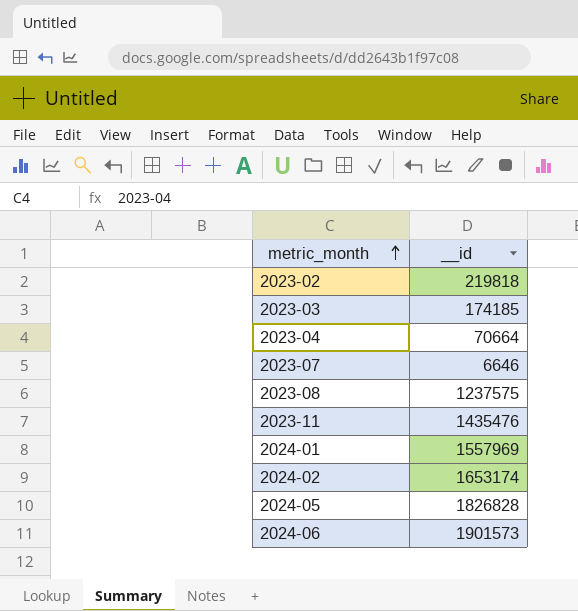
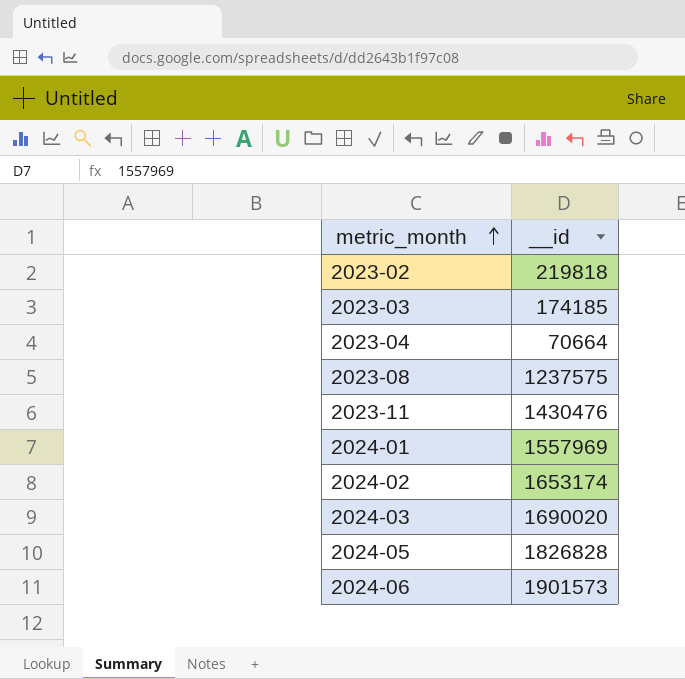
row 2023-07: 6646 -> none
2023-11 | __id: 1435476 -> 1430476
row 2024-03: none -> 1690020

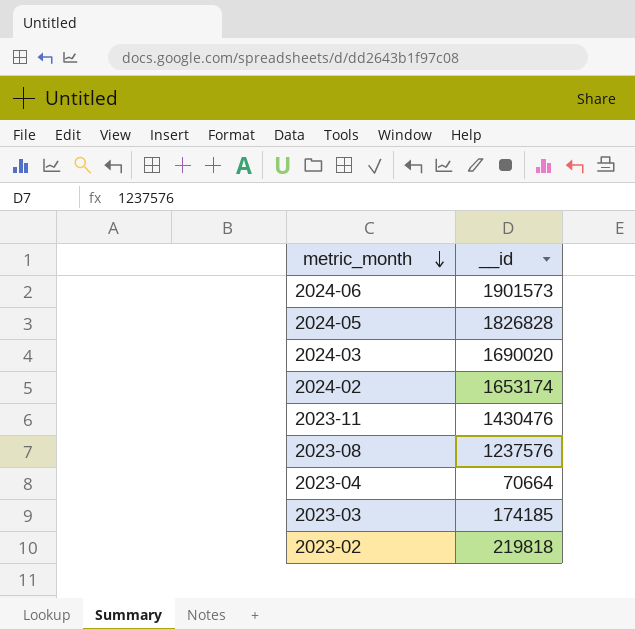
row order: metric_month ascending -> metric_month descending
row 2024-01: 1557969 -> none
2023-08 | __id: 1237575 -> 1237576

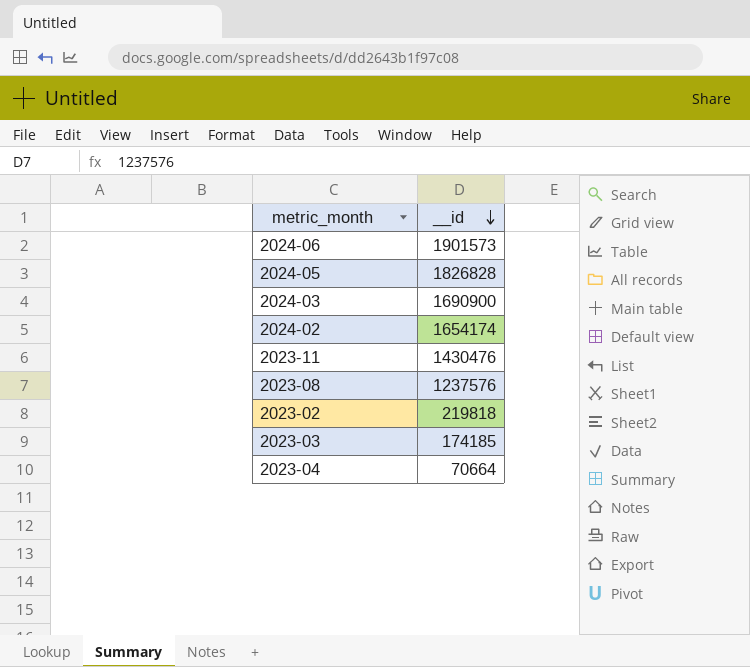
row order: metric_month descending -> __id descending
2024-03 | __id: 1690020 -> 1690900
2024-02 | __id: 1653174 -> 1654174

